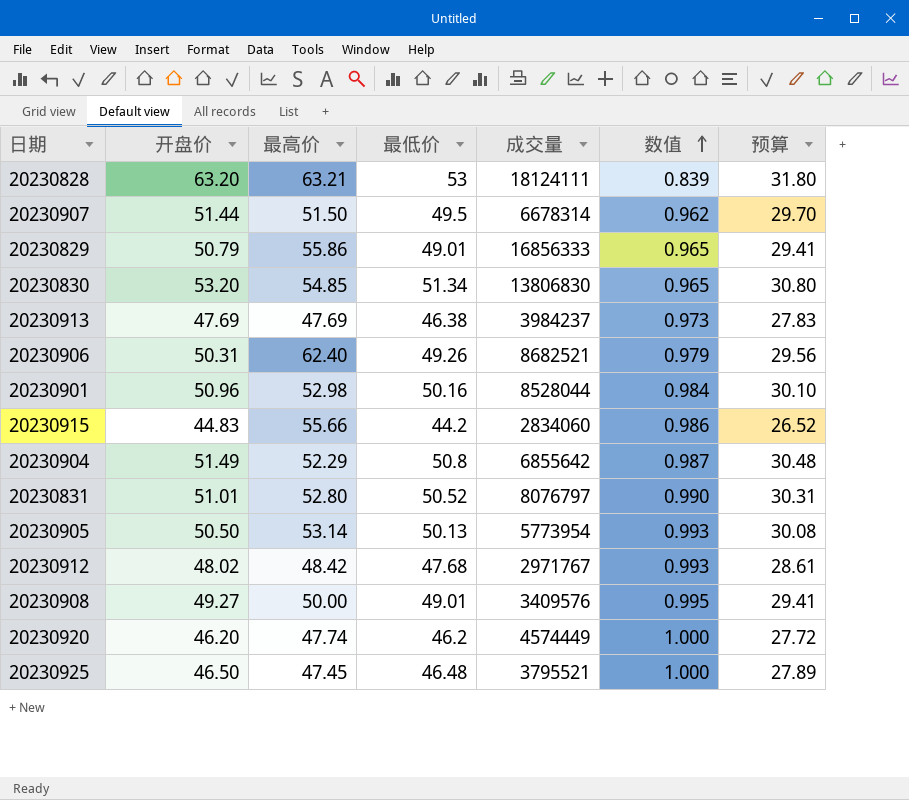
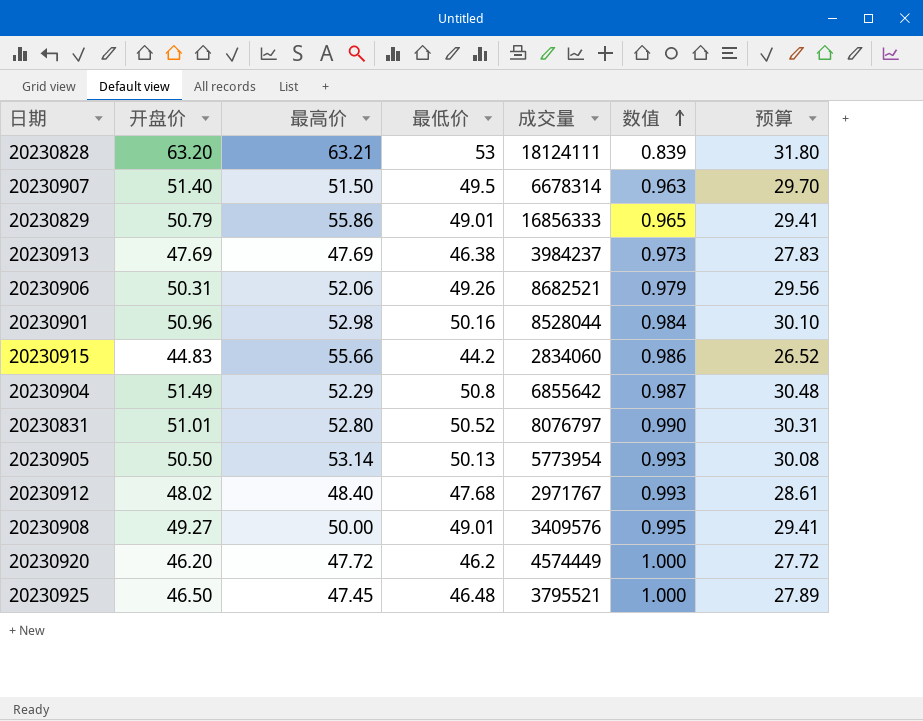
row 20230830: 53.20 | 54.85 | 51.34 | 13806830 | 0.965 | 30.80 -> none
20230907 | 开盘价: 51.44 -> 51.40
20230907 | 数值: 0.962 -> 0.963
20230906 | 最高价: 62.40 -> 52.06
20230912 | 最高价: 48.42 -> 48.40
20230920 | 最高价: 47.74 -> 47.72

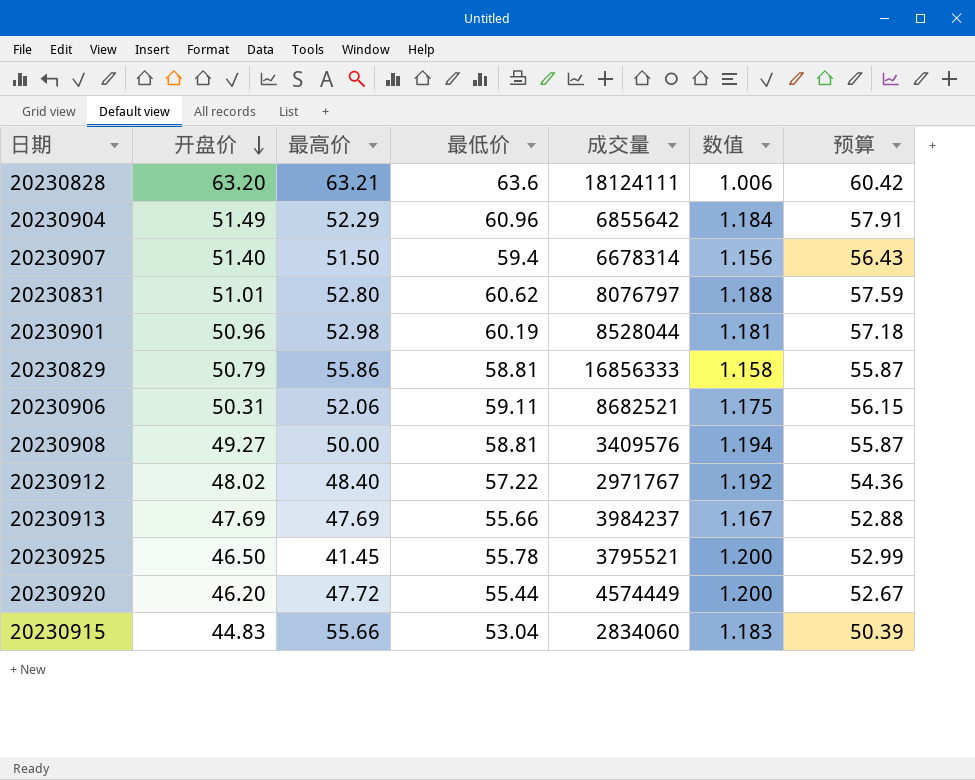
row order: 数值 ascending -> 开盘价 descending
column 预算 | formula: [最低价] * 0.6 -> [最低价] * 0.95
row 20230905: 50.50 | 53.14 | 50.13 | 5773954 | 0.993 | 30.08 -> none
20230828 | 最低价: 53 -> 63.6
20230828 | 数值: 0.839 -> 1.006
20230904 | 最低价: 50.8 -> 60.96
20230904 | 数值: 0.987 -> 1.184
20230907 | 最低价: 49.5 -> 59.4
20230907 | 数值: 0.963 -> 1.156
20230831 | 最低价: 50.52 -> 60.62
20230831 | 数值: 0.990 -> 1.188
20230901 | 最低价: 50.16 -> 60.19
20230901 | 数值: 0.984 -> 1.181
20230829 | 最低价: 49.01 -> 58.81
20230829 | 数值: 0.965 -> 1.158
20230906 | 最低价: 49.26 -> 59.11
20230906 | 数值: 0.979 -> 1.175
20230908 | 最低价: 49.01 -> 58.81
20230908 | 数值: 0.995 -> 1.194
20230912 | 最低价: 47.68 -> 57.22
20230912 | 数值: 0.993 -> 1.192
20230913 | 最低价: 46.38 -> 55.66
20230913 | 数值: 0.973 -> 1.167
20230925 | 最高价: 47.45 -> 41.45
20230925 | 最低价: 46.48 -> 55.78
20230925 | 数值: 1.000 -> 1.200
20230920 | 最低价: 46.2 -> 55.44
20230920 | 数值: 1.000 -> 1.200
20230915 | 最低价: 44.2 -> 53.04
20230915 | 数值: 0.986 -> 1.183

